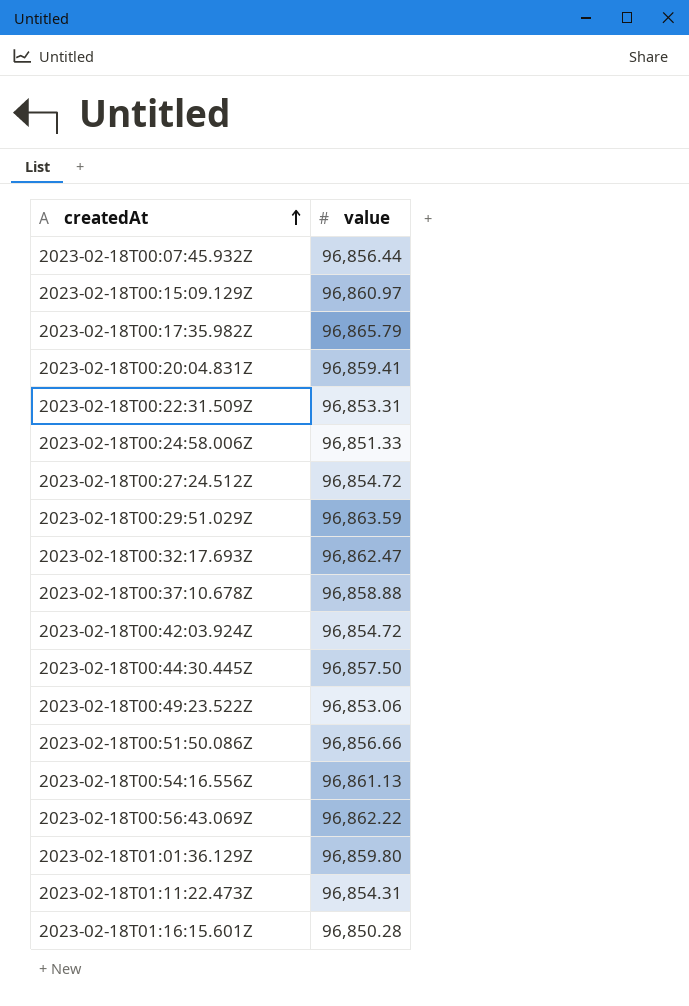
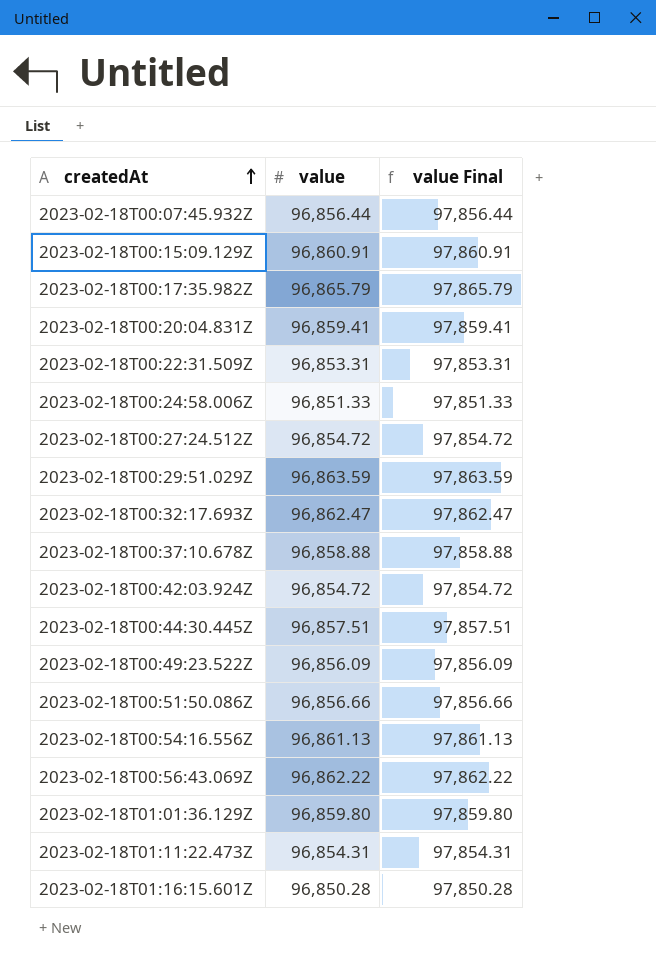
column value Final | formula: none -> [value] + 1000
2023-02-18T00:15:09.129Z | value: 96,860.97 -> 96,860.91
2023-02-18T00:44:30.445Z | value: 96,857.50 -> 96,857.51
2023-02-18T00:49:23.522Z | value: 96,853.06 -> 96,856.09

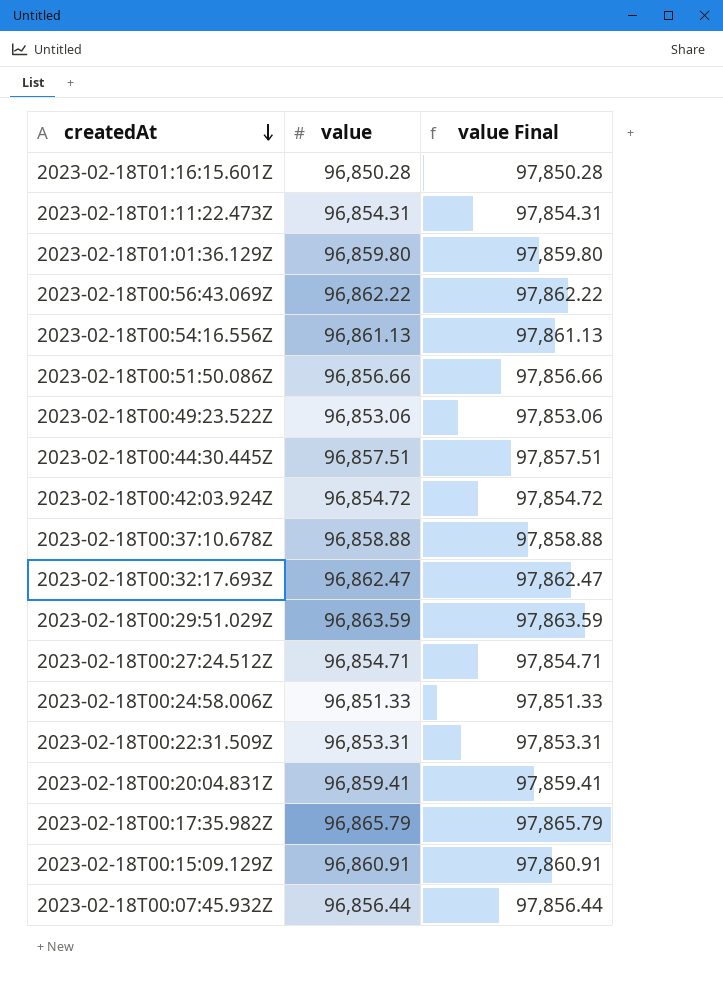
row order: createdAt ascending -> createdAt descending
2023-02-18T00:49:23.522Z | value: 96,856.09 -> 96,853.06
2023-02-18T00:49:23.522Z | value Final: 97,856.09 -> 97,853.06
2023-02-18T00:27:24.512Z | value: 96,854.72 -> 96,854.71
2023-02-18T00:27:24.512Z | value Final: 97,854.72 -> 97,854.71

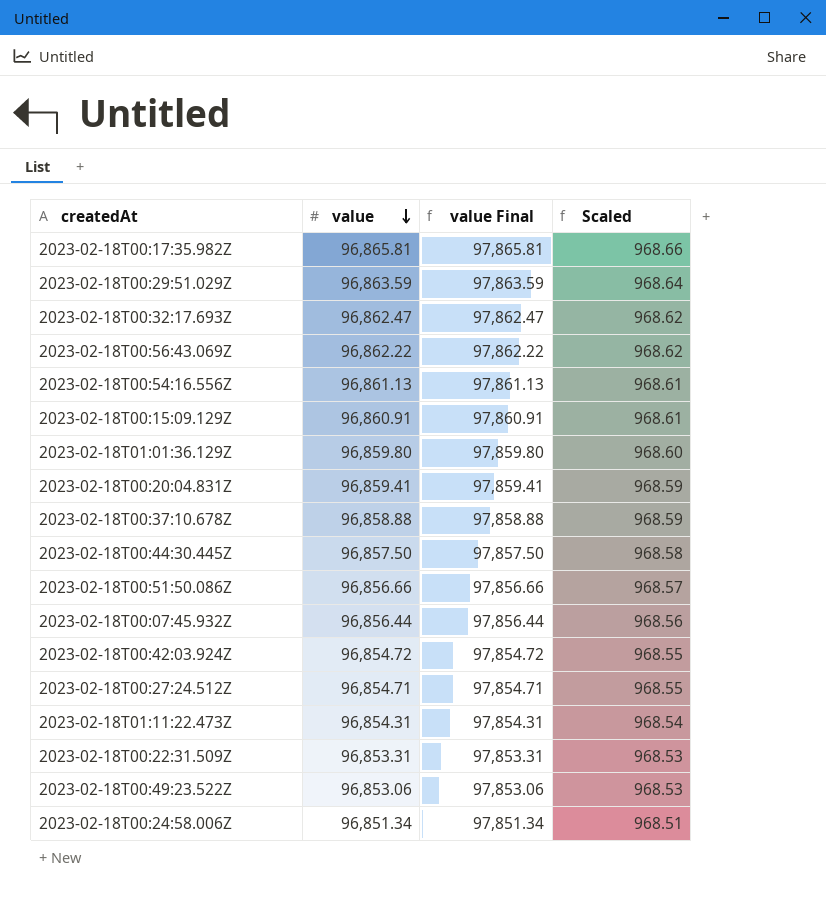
row order: createdAt descending -> value descending
column Scaled | formula: none -> [value] * 0.01
row 2023-02-18T01:16:15.601Z: 96,850.28 | 97,850.28 -> none
2023-02-18T00:17:35.982Z | value: 96,865.79 -> 96,865.81
2023-02-18T00:17:35.982Z | value Final: 97,865.79 -> 97,865.81
2023-02-18T00:44:30.445Z | value: 96,857.51 -> 96,857.50
2023-02-18T00:44:30.445Z | value Final: 97,857.51 -> 97,857.50
2023-02-18T00:24:58.006Z | value: 96,851.33 -> 96,851.34
2023-02-18T00:24:58.006Z | value Final: 97,851.33 -> 97,851.34

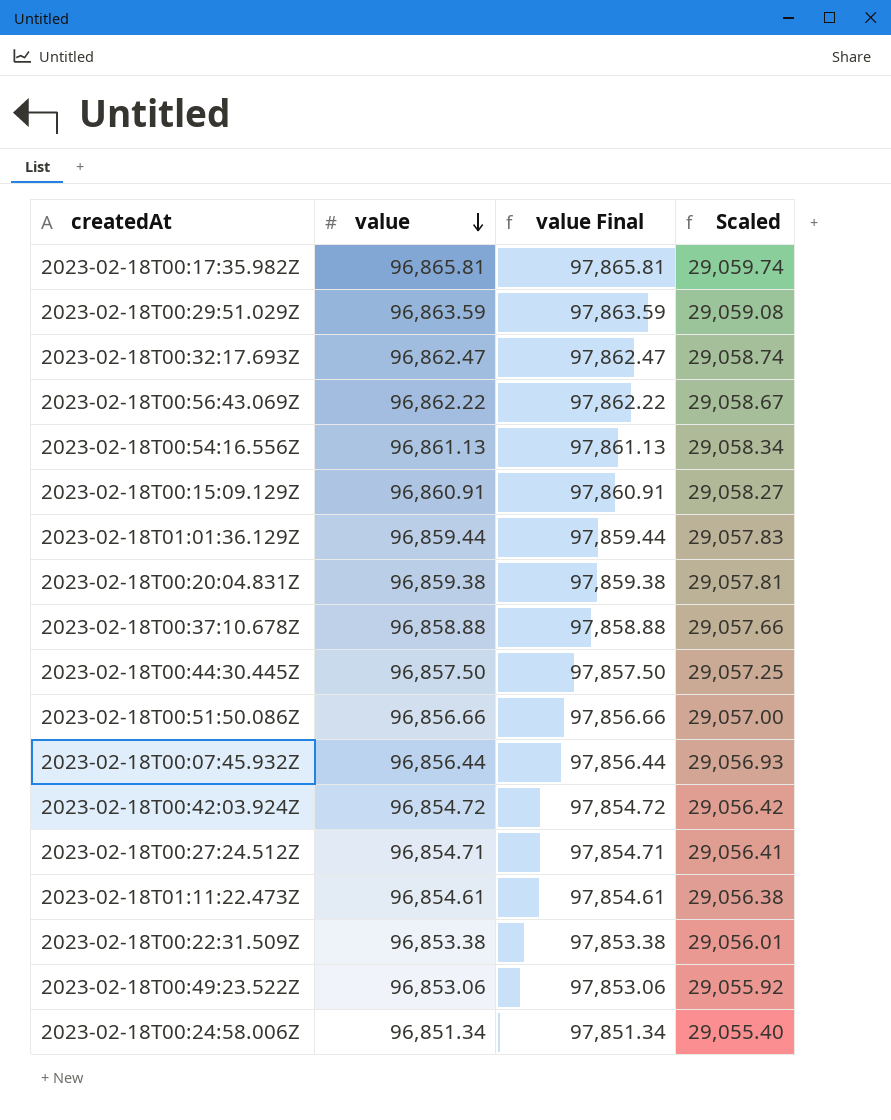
column Scaled | formula: [value] * 0.01 -> [value] * 0.3
2023-02-18T01:01:36.129Z | value: 96,859.80 -> 96,859.44
2023-02-18T01:01:36.129Z | value Final: 97,859.80 -> 97,859.44
2023-02-18T00:20:04.831Z | value: 96,859.41 -> 96,859.38
2023-02-18T00:20:04.831Z | value Final: 97,859.41 -> 97,859.38
2023-02-18T01:11:22.473Z | value: 96,854.31 -> 96,854.61
2023-02-18T01:11:22.473Z | value Final: 97,854.31 -> 97,854.61
2023-02-18T00:22:31.509Z | value: 96,853.31 -> 96,853.38
2023-02-18T00:22:31.509Z | value Final: 97,853.31 -> 97,853.38

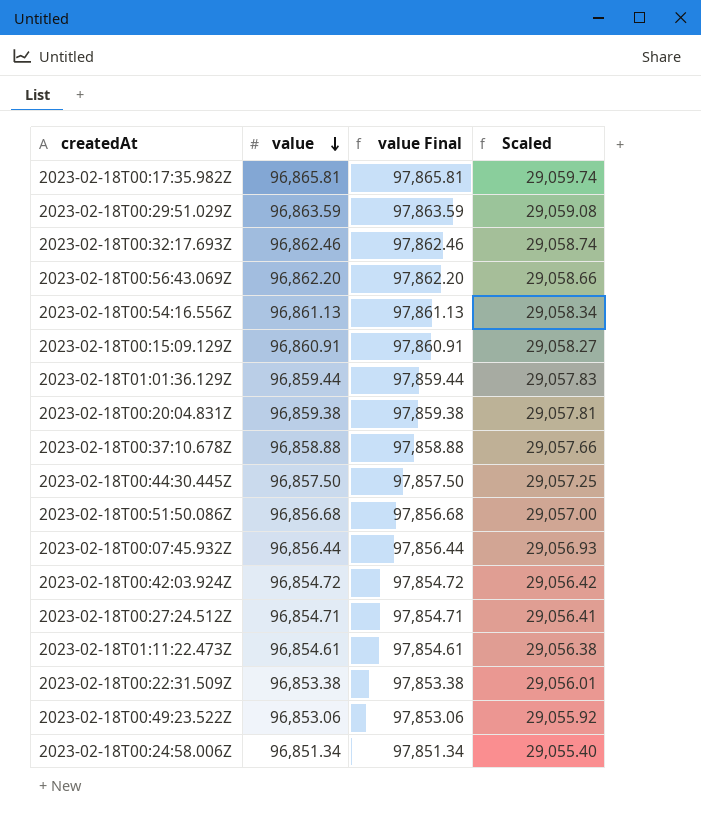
2023-02-18T00:32:17.693Z | value: 96,862.47 -> 96,862.46
2023-02-18T00:32:17.693Z | value Final: 97,862.47 -> 97,862.46
2023-02-18T00:56:43.069Z | value: 96,862.22 -> 96,862.20
2023-02-18T00:56:43.069Z | value Final: 97,862.22 -> 97,862.20
2023-02-18T00:56:43.069Z | Scaled: 29,058.67 -> 29,058.66
2023-02-18T00:51:50.086Z | value: 96,856.66 -> 96,856.68
2023-02-18T00:51:50.086Z | value Final: 97,856.66 -> 97,856.68

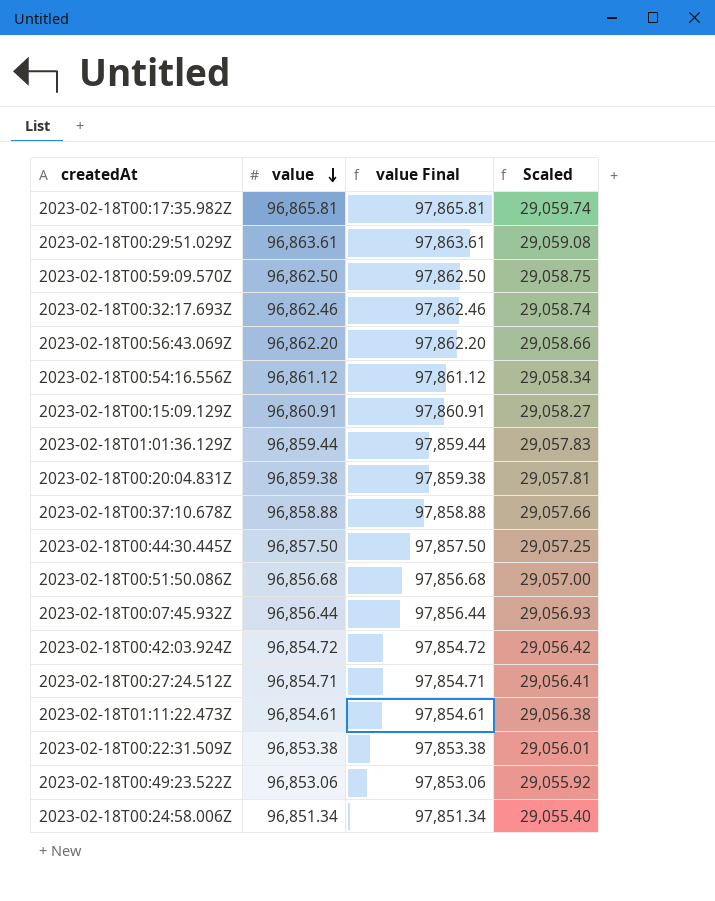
2023-02-18T00:29:51.029Z | value: 96,863.59 -> 96,863.61
2023-02-18T00:29:51.029Z | value Final: 97,863.59 -> 97,863.61
row 2023-02-18T00:59:09.570Z: none -> 96,862.50 | 97,862.50 | 29,058.75
2023-02-18T00:54:16.556Z | value: 96,861.13 -> 96,861.12
2023-02-18T00:54:16.556Z | value Final: 97,861.13 -> 97,861.12

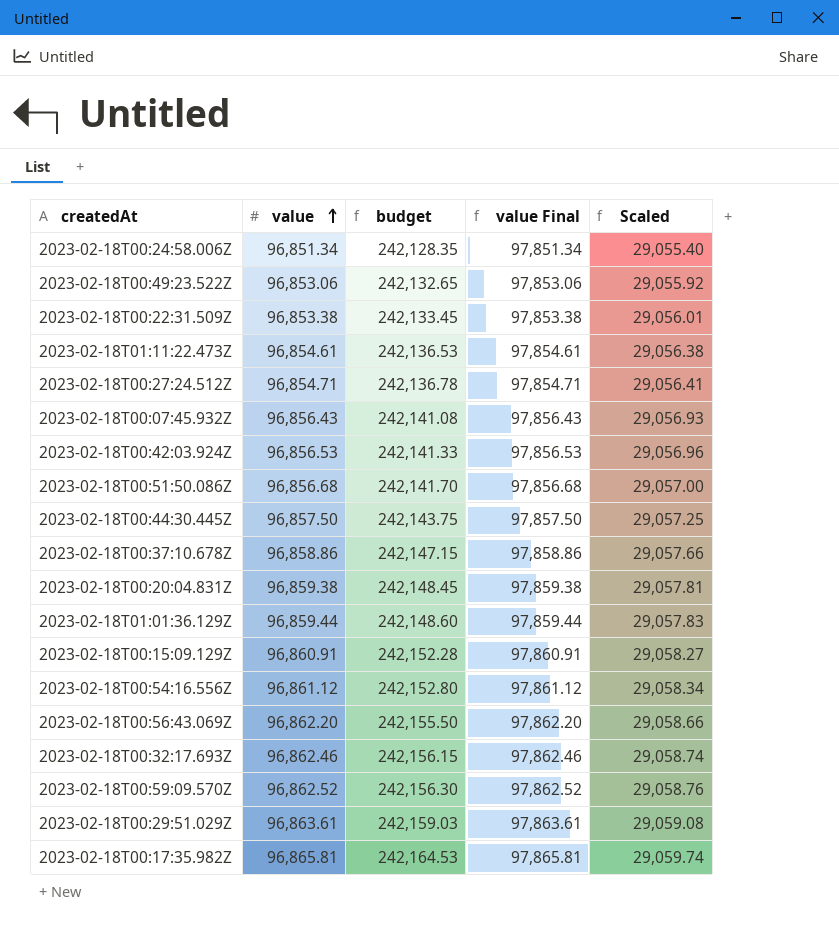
row order: value descending -> value ascending
column budget | formula: none -> [value] * 2.5
2023-02-18T00:07:45.932Z | value: 96,856.44 -> 96,856.43
2023-02-18T00:07:45.932Z | value Final: 97,856.44 -> 97,856.43
2023-02-18T00:42:03.924Z | value: 96,854.72 -> 96,856.53
2023-02-18T00:42:03.924Z | value Final: 97,854.72 -> 97,856.53
2023-02-18T00:42:03.924Z | Scaled: 29,056.42 -> 29,056.96
2023-02-18T00:37:10.678Z | value: 96,858.88 -> 96,858.86
2023-02-18T00:37:10.678Z | value Final: 97,858.88 -> 97,858.86
2023-02-18T00:59:09.570Z | value: 96,862.50 -> 96,862.52
2023-02-18T00:59:09.570Z | value Final: 97,862.50 -> 97,862.52
2023-02-18T00:59:09.570Z | Scaled: 29,058.75 -> 29,058.76

